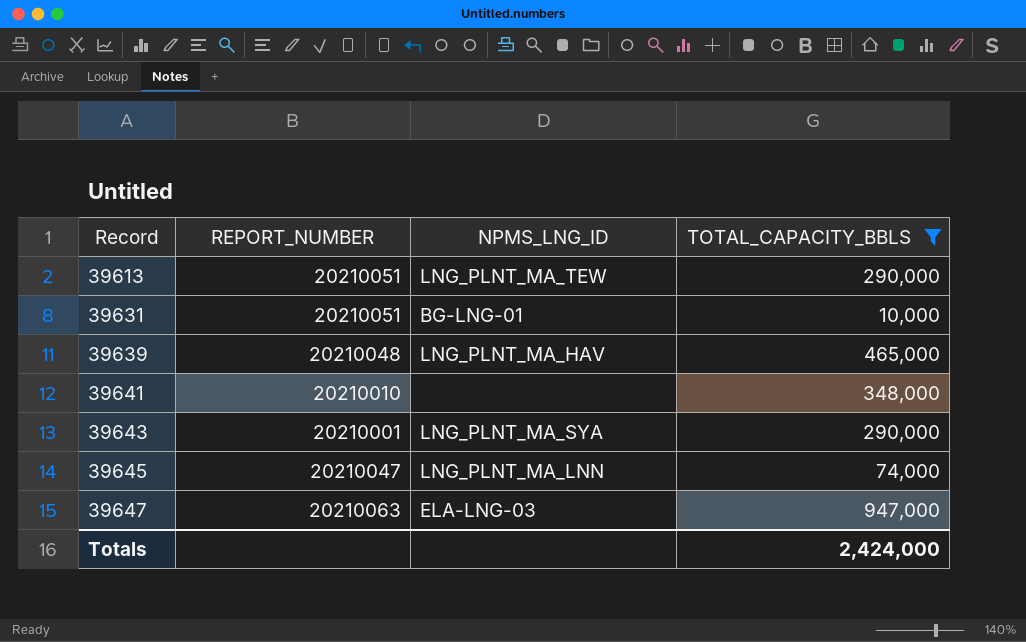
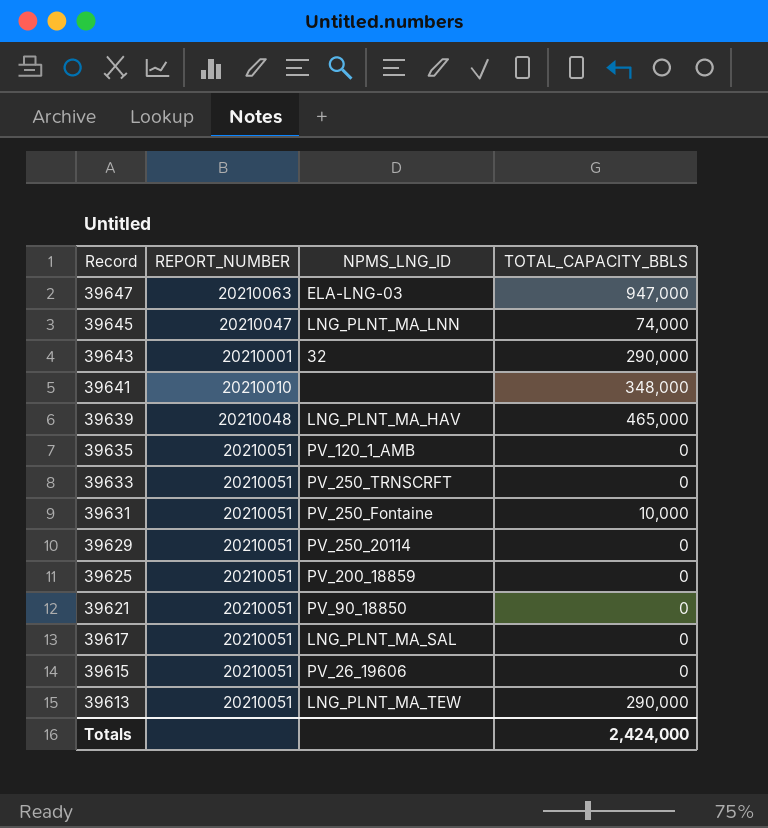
filter: TOTAL_CAPACITY_BBLS != 0 -> none
row order: Record ascending -> Record descending
39643 | NPMS_LNG_ID: LNG_PLNT_MA_SYA -> 32
39631 | NPMS_LNG_ID: BG-LNG-01 -> PV_250_Fontaine

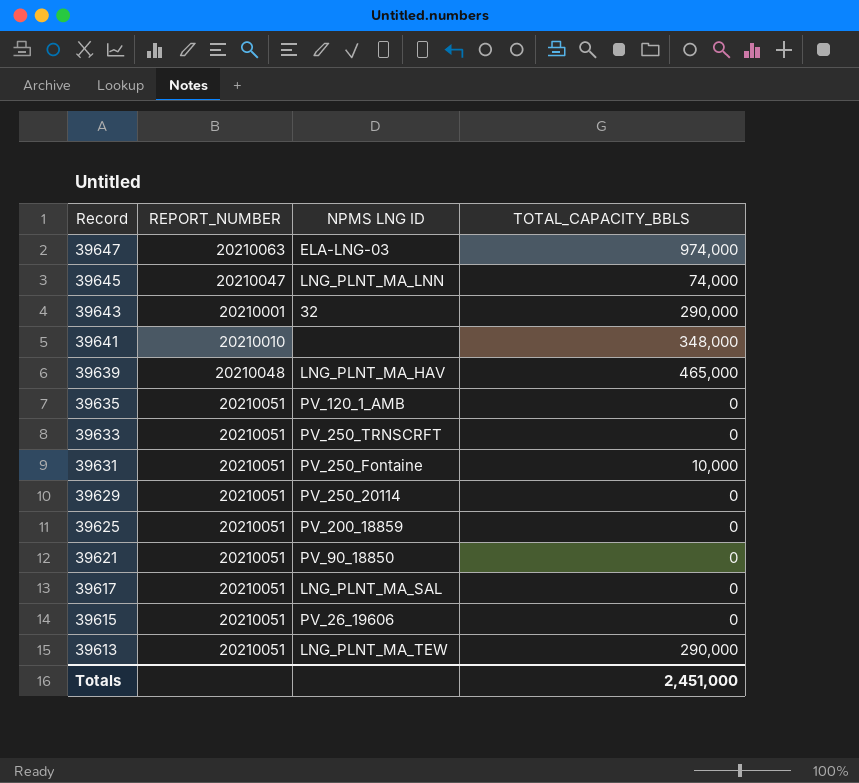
column name: NPMS_LNG_ID -> NPMS LNG ID
39647 | TOTAL_CAPACITY_BBLS: 947,000 -> 974,000
Totals | TOTAL_CAPACITY_BBLS: 2,424,000 -> 2,451,000

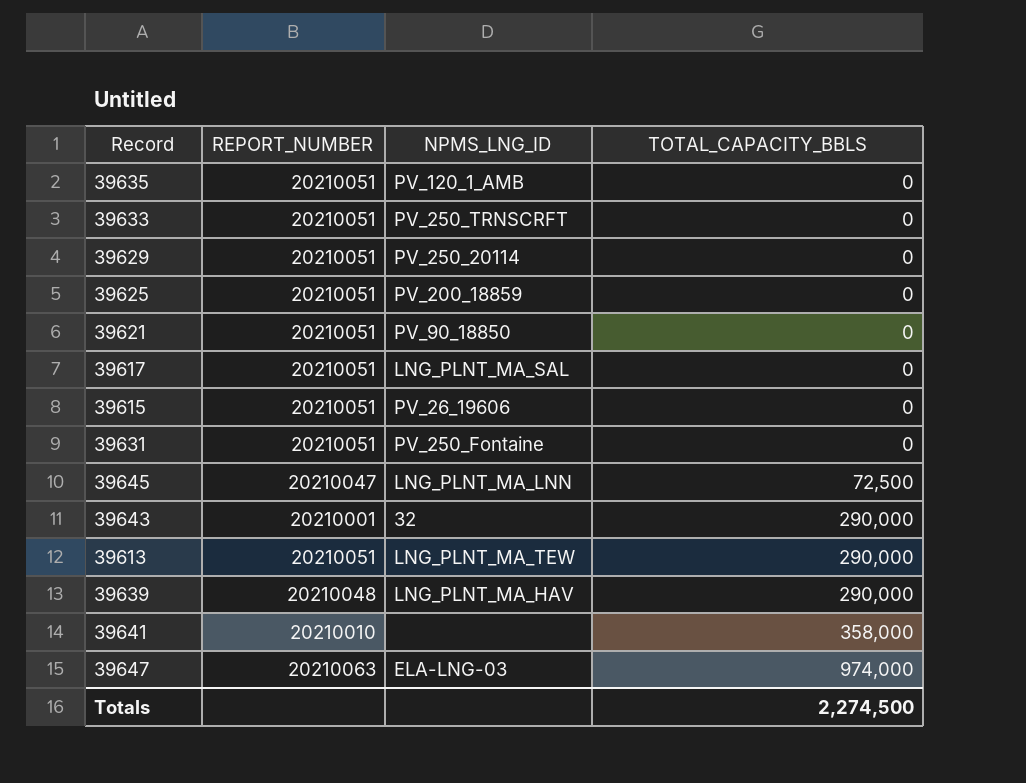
row order: Record descending -> TOTAL_CAPACITY_BBLS ascending
column name: NPMS LNG ID -> NPMS_LNG_ID
39631 | TOTAL_CAPACITY_BBLS: 10,000 -> 0
39645 | TOTAL_CAPACITY_BBLS: 74,000 -> 72,500
39639 | TOTAL_CAPACITY_BBLS: 465,000 -> 290,000
39641 | TOTAL_CAPACITY_BBLS: 348,000 -> 358,000
Totals | TOTAL_CAPACITY_BBLS: 2,451,000 -> 2,274,500

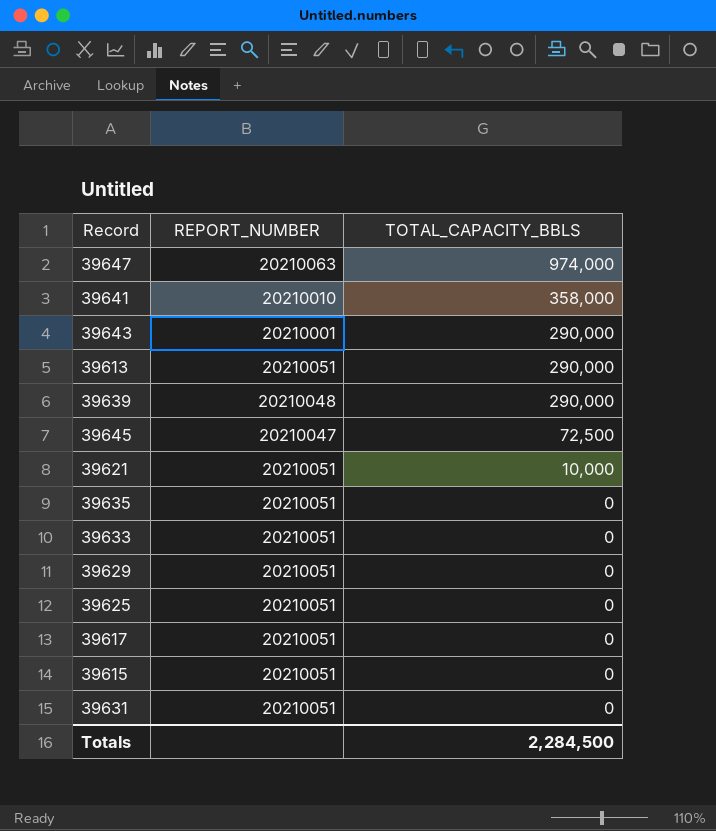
row order: TOTAL_CAPACITY_BBLS ascending -> TOTAL_CAPACITY_BBLS descending
column NPMS_LNG_ID | position: 3 -> none
39621 | TOTAL_CAPACITY_BBLS: 0 -> 10,000
Totals | TOTAL_CAPACITY_BBLS: 2,274,500 -> 2,284,500

